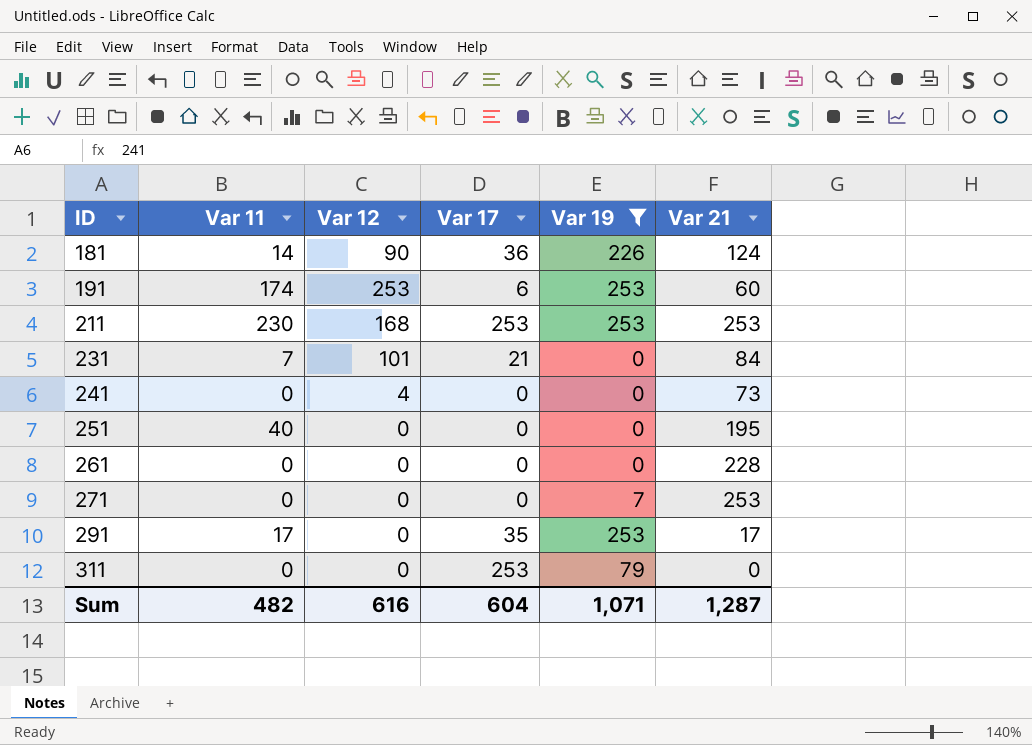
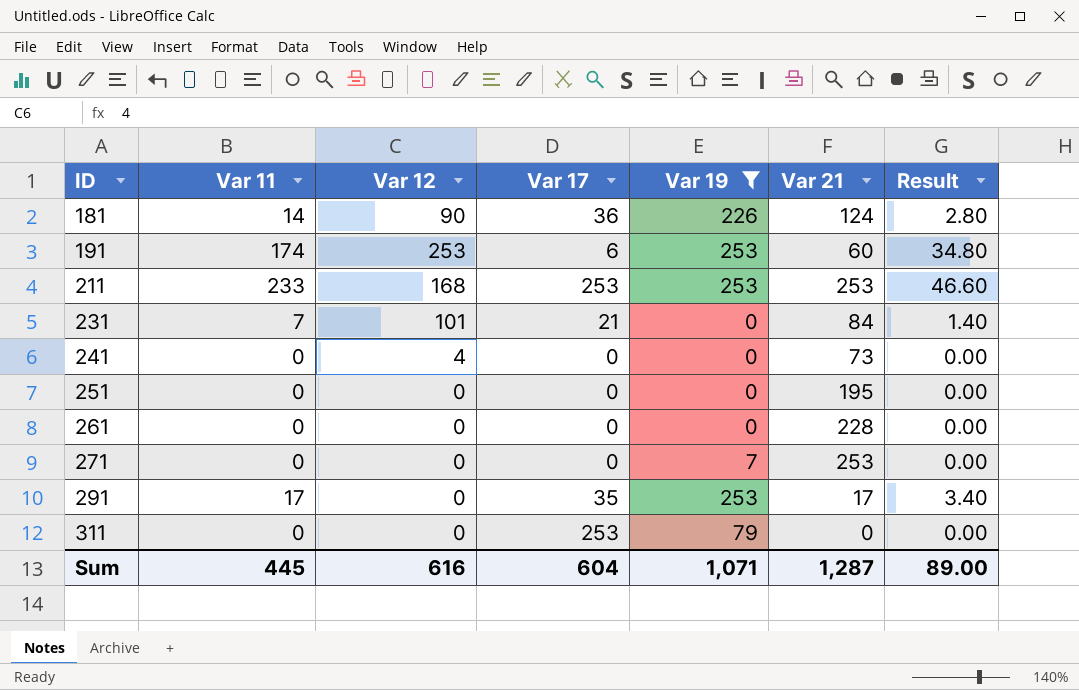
column Result | formula: none -> [Var 11] * 0.2
211 | Var 11: 230 -> 233
251 | Var 11: 40 -> 0
Sum | Var 11: 482 -> 445

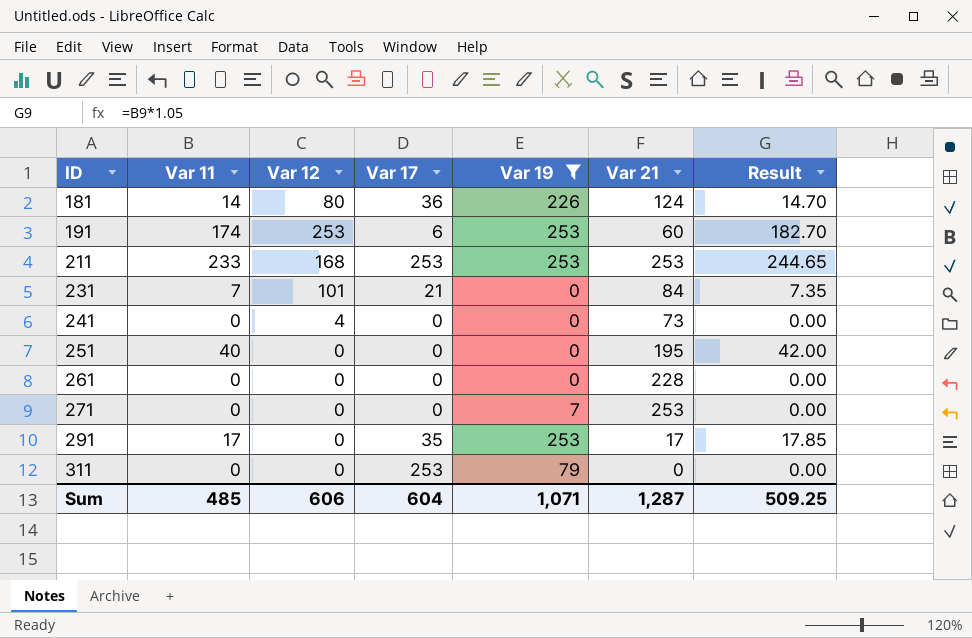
column Result | formula: [Var 11] * 0.2 -> [Var 11] * 1.05
181 | Var 12: 90 -> 80
251 | Var 11: 0 -> 40
Sum | Var 11: 445 -> 485
Sum | Var 12: 616 -> 606
Sum | Result: 89.00 -> 509.25

